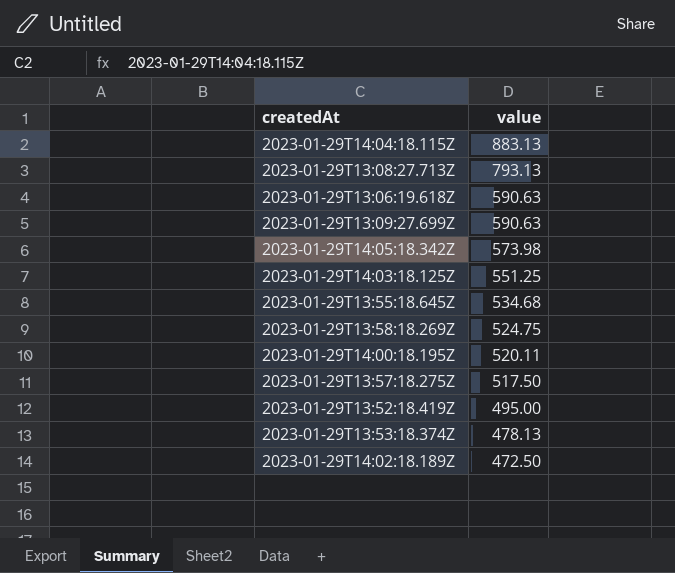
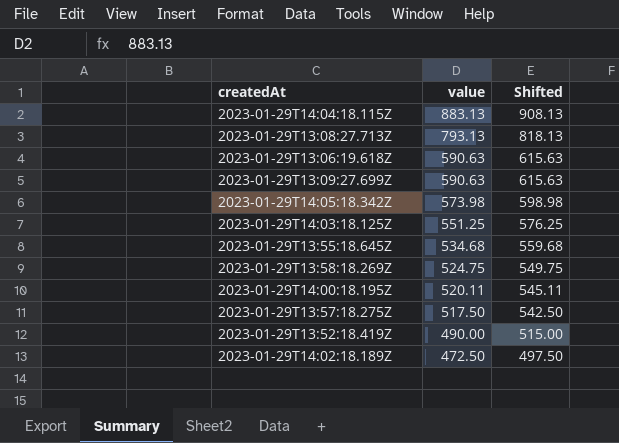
column Shifted | formula: none -> [value] + 25
row 2023-01-29T13:53:18.374Z: 478.13 -> none
2023-01-29T13:52:18.419Z | value: 495.00 -> 490.00

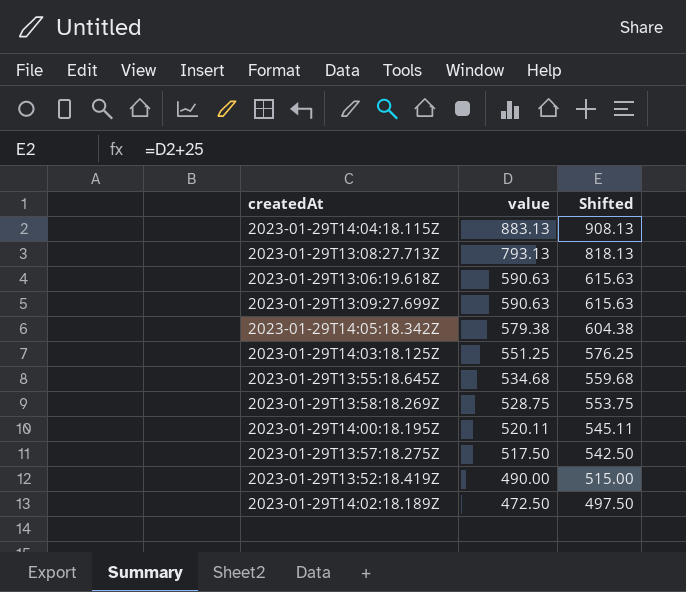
2023-01-29T14:05:18.342Z | value: 573.98 -> 579.38
2023-01-29T14:05:18.342Z | Shifted: 598.98 -> 604.38
2023-01-29T13:58:18.269Z | value: 524.75 -> 528.75
2023-01-29T13:58:18.269Z | Shifted: 549.75 -> 553.75

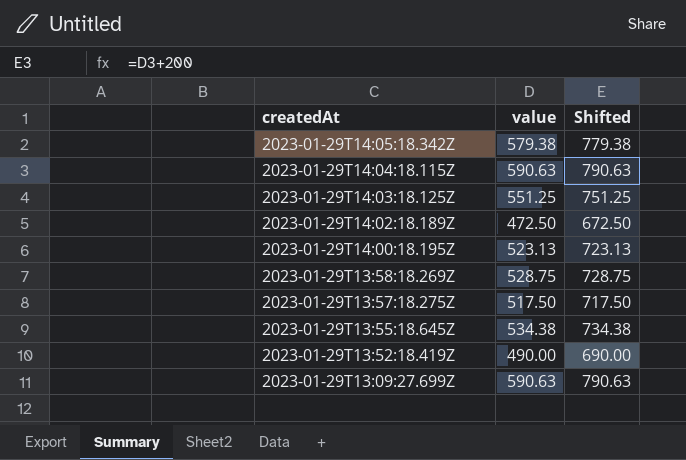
row order: value descending -> createdAt descending
column Shifted | formula: [value] + 25 -> [value] + 200
row 2023-01-29T13:08:27.713Z: 793.13 | 818.13 -> none
row 2023-01-29T13:06:19.618Z: 590.63 | 615.63 -> none
2023-01-29T14:04:18.115Z | value: 883.13 -> 590.63
2023-01-29T14:00:18.195Z | value: 520.11 -> 523.13
2023-01-29T13:55:18.645Z | value: 534.68 -> 534.38

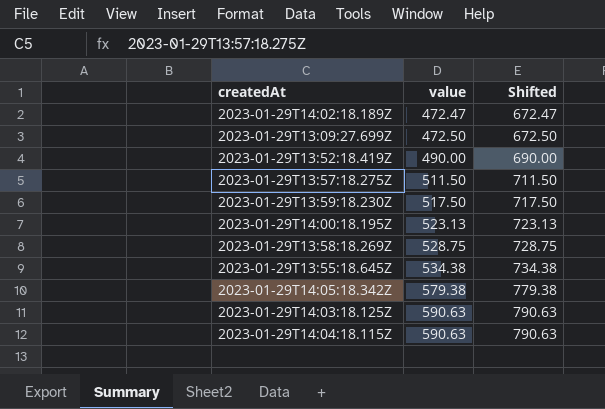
row order: createdAt descending -> value ascending
2023-01-29T14:02:18.189Z | value: 472.50 -> 472.47
2023-01-29T14:02:18.189Z | Shifted: 672.50 -> 672.47
2023-01-29T13:09:27.699Z | value: 590.63 -> 472.50
2023-01-29T13:09:27.699Z | Shifted: 790.63 -> 672.50
2023-01-29T13:57:18.275Z | value: 517.50 -> 511.50
2023-01-29T13:57:18.275Z | Shifted: 717.50 -> 711.50
row 2023-01-29T13:59:18.230Z: none -> 517.50 | 717.50
2023-01-29T14:03:18.125Z | value: 551.25 -> 590.63
2023-01-29T14:03:18.125Z | Shifted: 751.25 -> 790.63

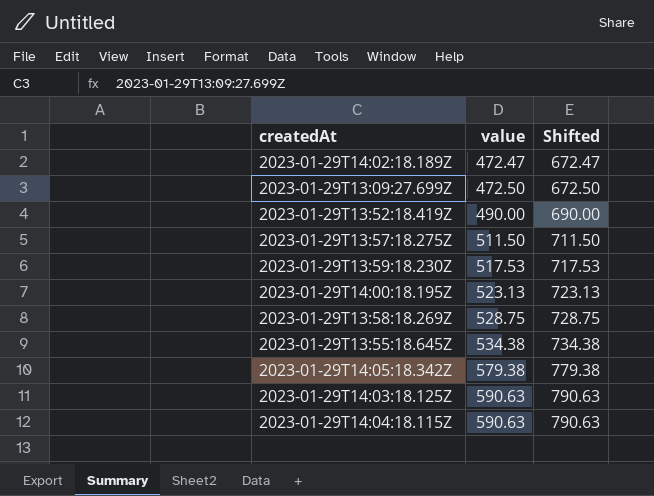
2023-01-29T13:59:18.230Z | value: 517.50 -> 517.53
2023-01-29T13:59:18.230Z | Shifted: 717.50 -> 717.53

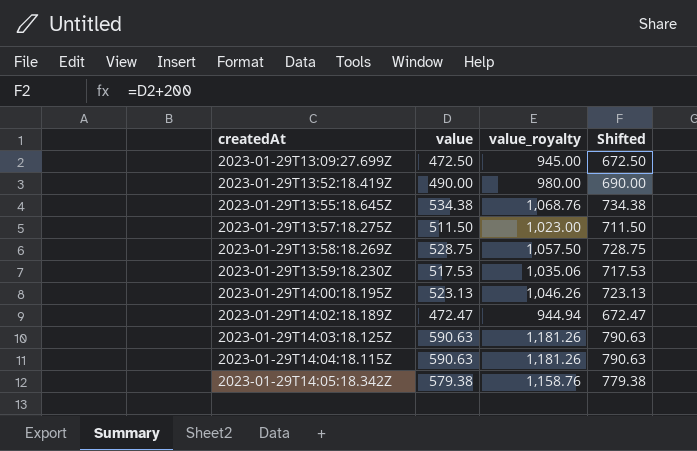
row order: value ascending -> createdAt ascending
column value_royalty | formula: none -> [value] * 2

